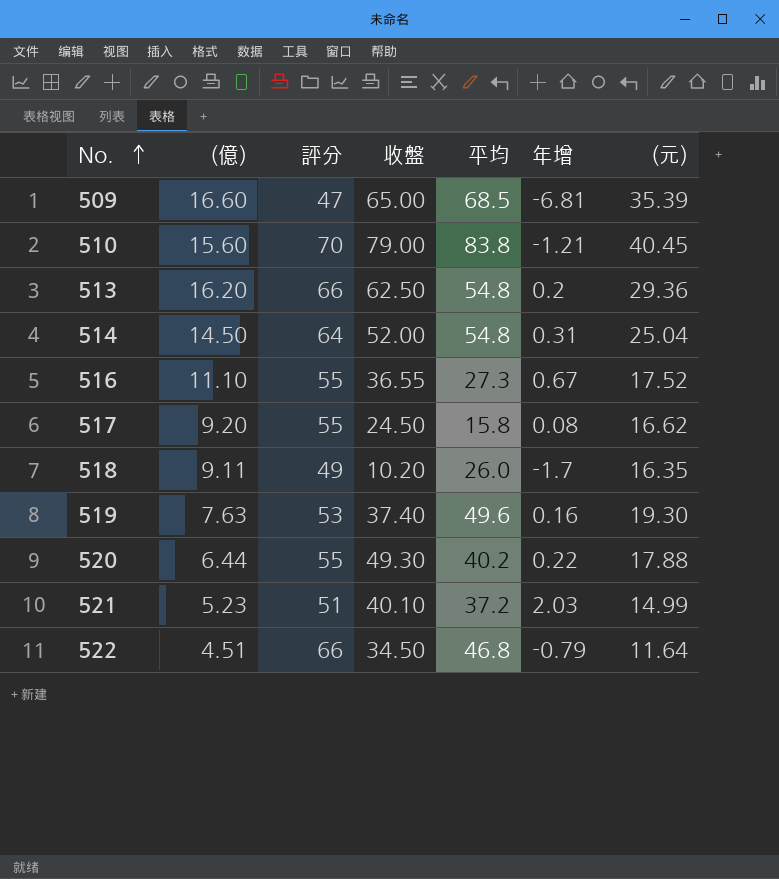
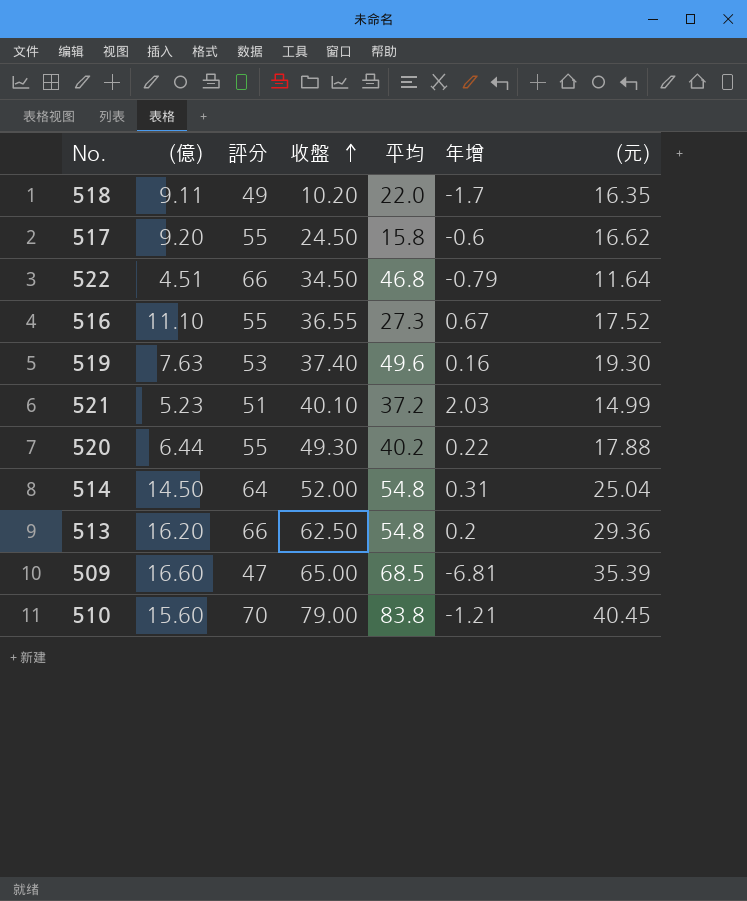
row order: No. ascending -> 收盤 ascending
518 | 平均: 26.0 -> 22.0
517 | 年增: 0.08 -> -0.6

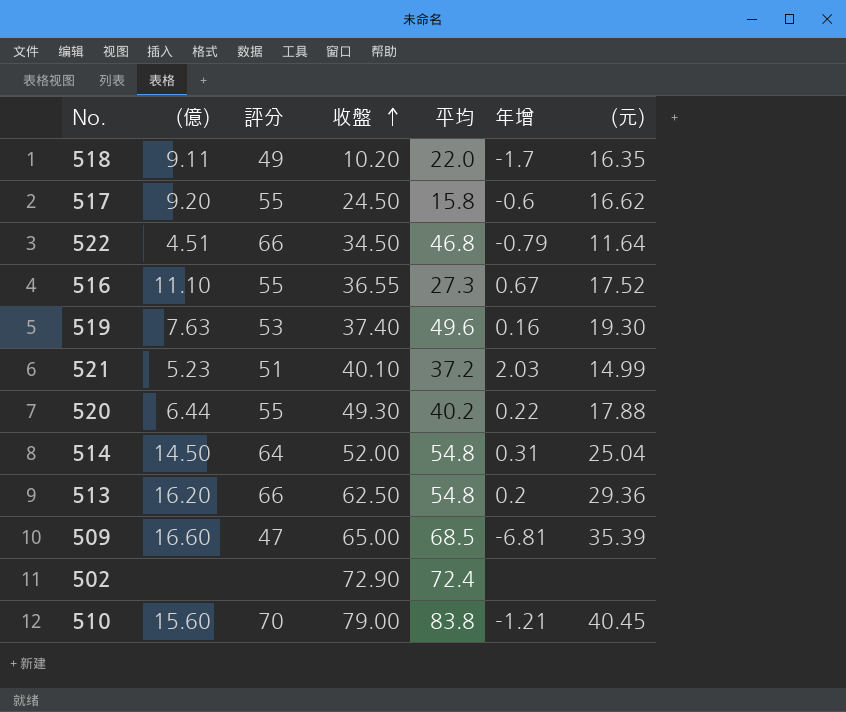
row 502: none -> none | none | 72.90 | 72.4 | none | none

